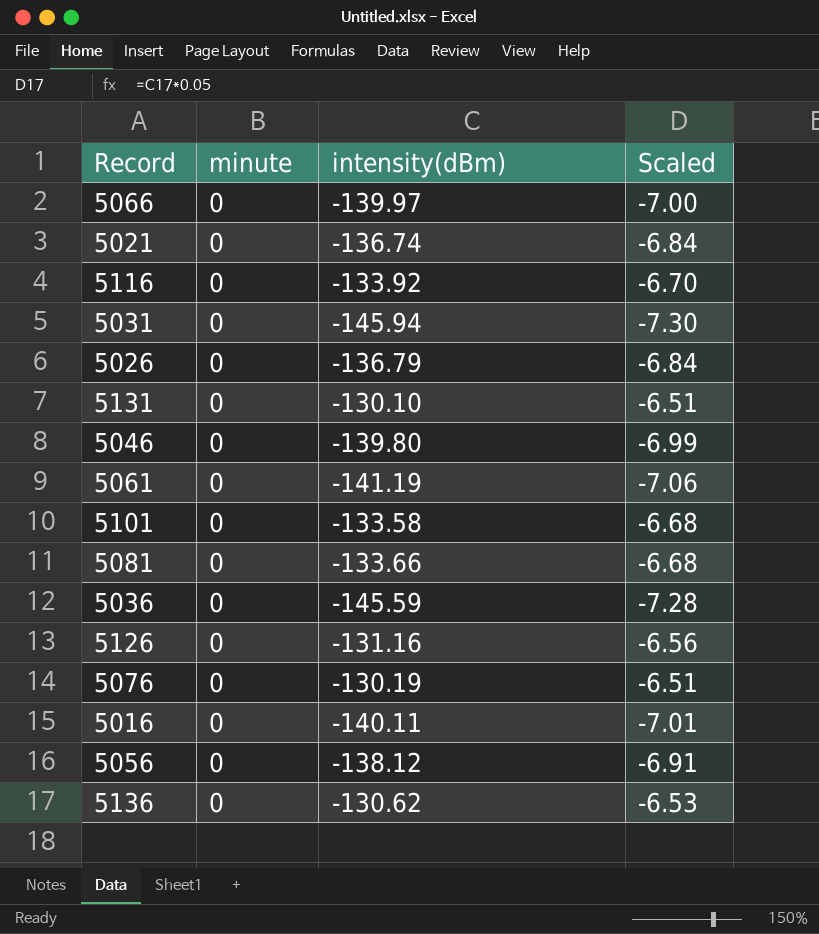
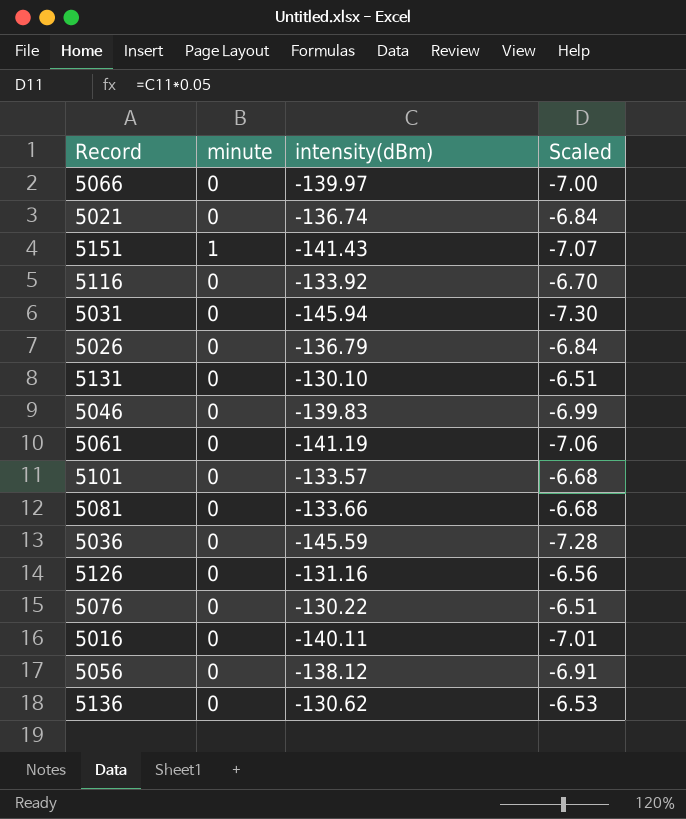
row 5151: none -> 1 | -141.43 | -7.07
5046 | intensity(dBm): -139.80 -> -139.83
5101 | intensity(dBm): -133.58 -> -133.57
5076 | intensity(dBm): -130.19 -> -130.22

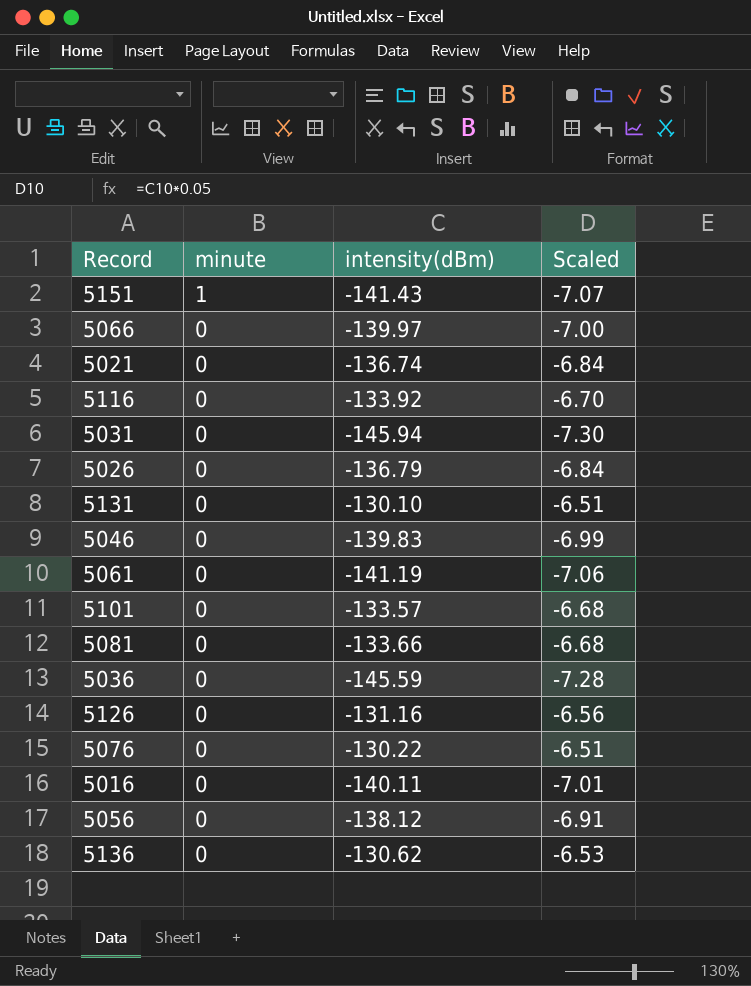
row order: none -> minute descending

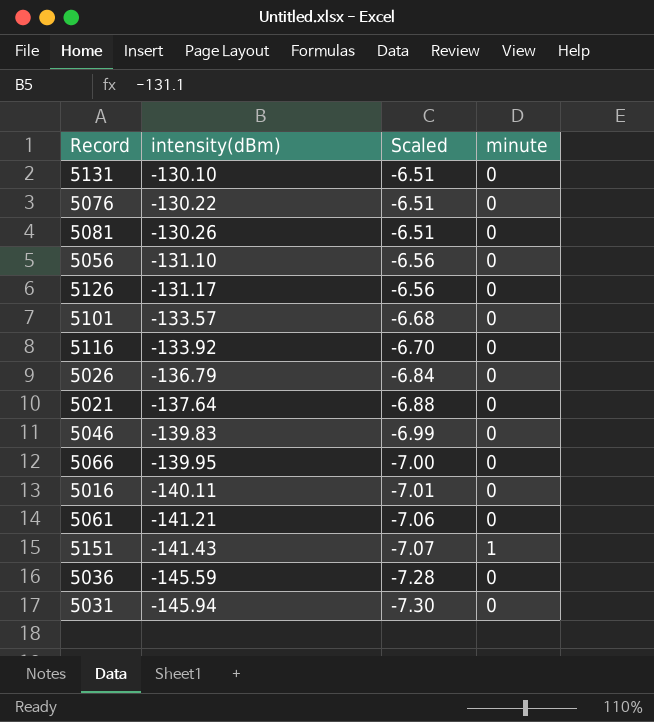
row order: minute descending -> intensity(dBm) descending
column minute | position: 2 -> 4
row 5136: 0 | -130.62 | -6.53 -> none
5081 | intensity(dBm): -133.66 -> -130.26
5081 | Scaled: -6.68 -> -6.51
5056 | intensity(dBm): -138.12 -> -131.10
5056 | Scaled: -6.91 -> -6.56
5126 | intensity(dBm): -131.16 -> -131.17
5021 | intensity(dBm): -136.74 -> -137.64
5021 | Scaled: -6.84 -> -6.88
5066 | intensity(dBm): -139.97 -> -139.95
5061 | intensity(dBm): -141.19 -> -141.21

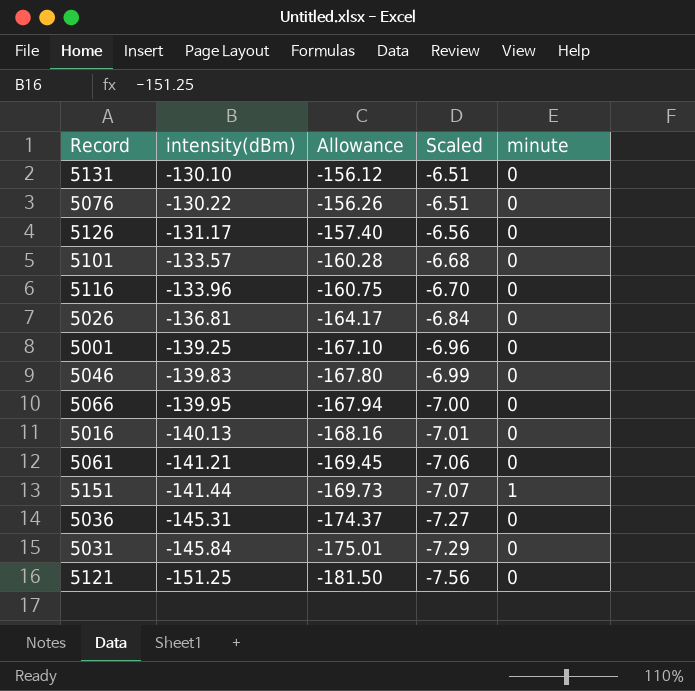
column Allowance | formula: none -> [intensity(dBm)] * 1.2
row 5081: -130.26 | -6.51 | 0 -> none
row 5056: -131.10 | -6.56 | 0 -> none
row 5021: -137.64 | -6.88 | 0 -> none
5116 | intensity(dBm): -133.92 -> -133.96
5026 | intensity(dBm): -136.79 -> -136.81
row 5001: none -> -139.25 | -167.10 | -6.96 | 0
5016 | intensity(dBm): -140.11 -> -140.13
5151 | intensity(dBm): -141.43 -> -141.44
5036 | intensity(dBm): -145.59 -> -145.31
5036 | Scaled: -7.28 -> -7.27
5031 | intensity(dBm): -145.94 -> -145.84
5031 | Scaled: -7.30 -> -7.29
row 5121: none -> -151.25 | -181.50 | -7.56 | 0

